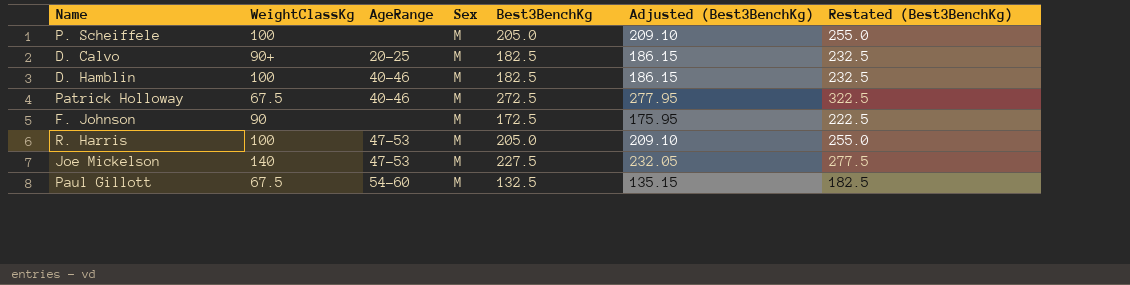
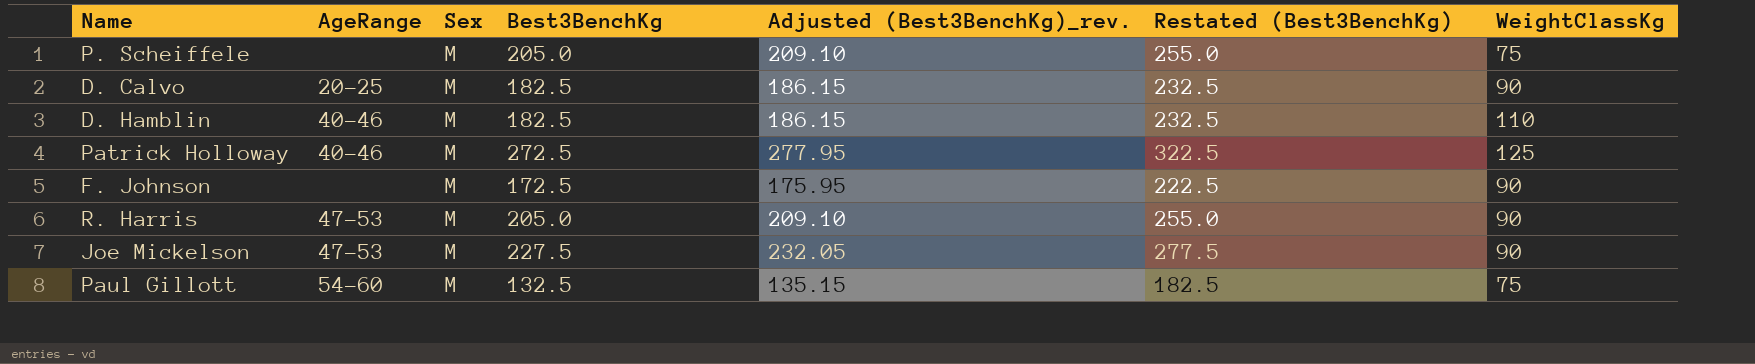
column name: Adjusted (Best3BenchKg) -> Adjusted (Best3BenchKg)_rev.
column WeightClassKg | position: 2 -> 7
P. Scheiffele | WeightClassKg: 100 -> 75
D. Calvo | WeightClassKg: 90+ -> 90
D. Hamblin | WeightClassKg: 100 -> 110
Patrick Holloway | WeightClassKg: 67.5 -> 125
R. Harris | WeightClassKg: 100 -> 90
Joe Mickelson | WeightClassKg: 140 -> 90
Paul Gillott | WeightClassKg: 67.5 -> 75

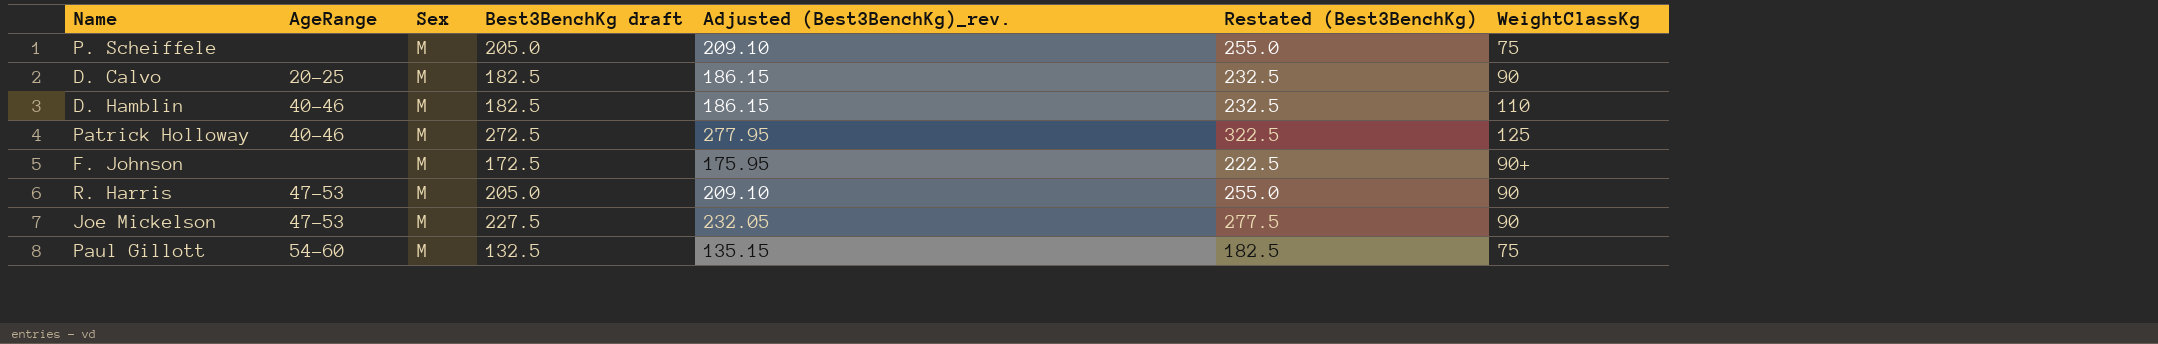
column name: Best3BenchKg -> Best3BenchKg draft
F. Johnson | WeightClassKg: 90 -> 90+

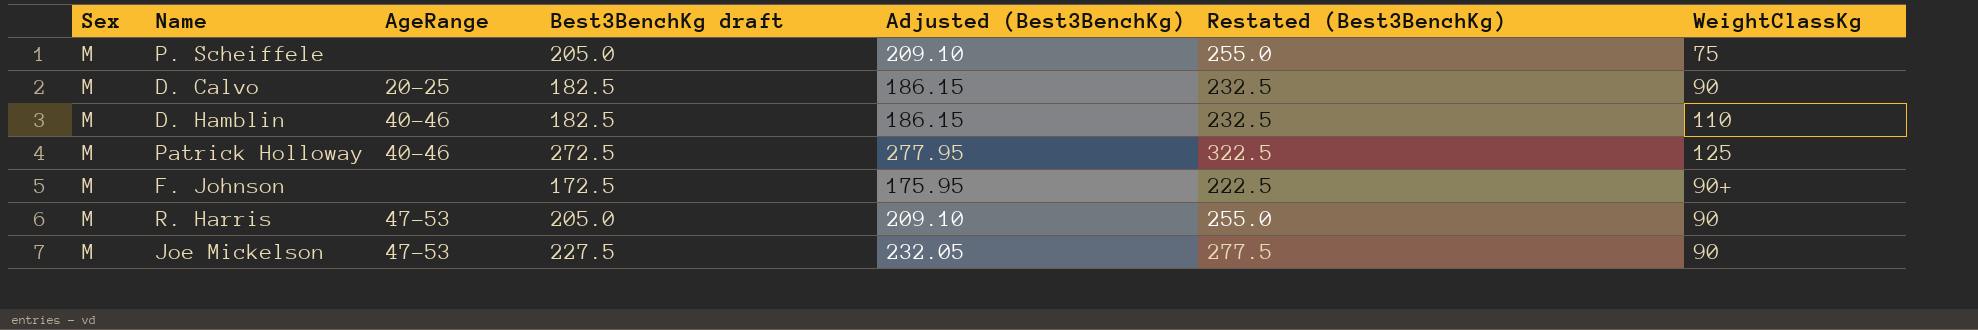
column Sex | position: 3 -> 1
column name: Adjusted (Best3BenchKg)_rev. -> Adjusted (Best3BenchKg)
row Paul Gillott: 54-60 | M | 132.5 | 135.15 | 182.5 | 75 -> none

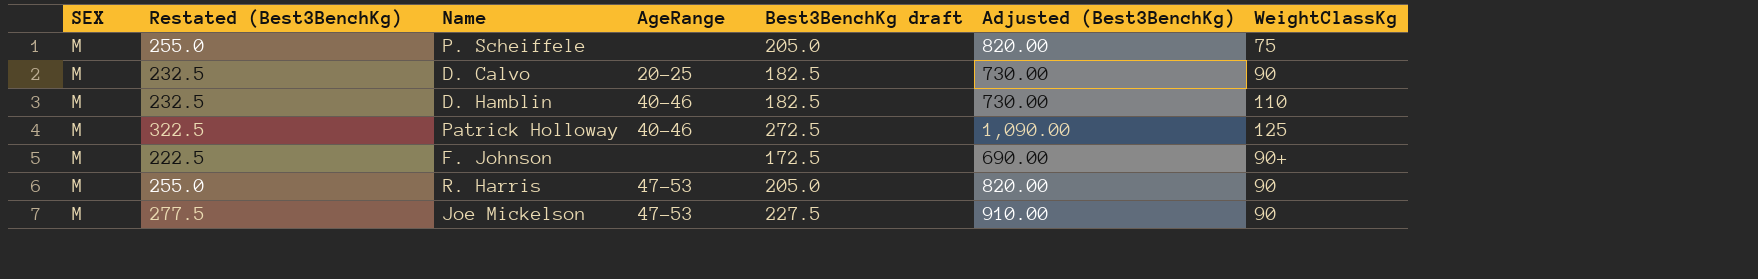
column name: Sex -> SEX
column Restated (Best3BenchKg) | position: 6 -> 2
column Adjusted (Best3BenchKg) | formula: [Best3BenchKg draft] * 1.02 -> [Best3BenchKg draft] * 4

